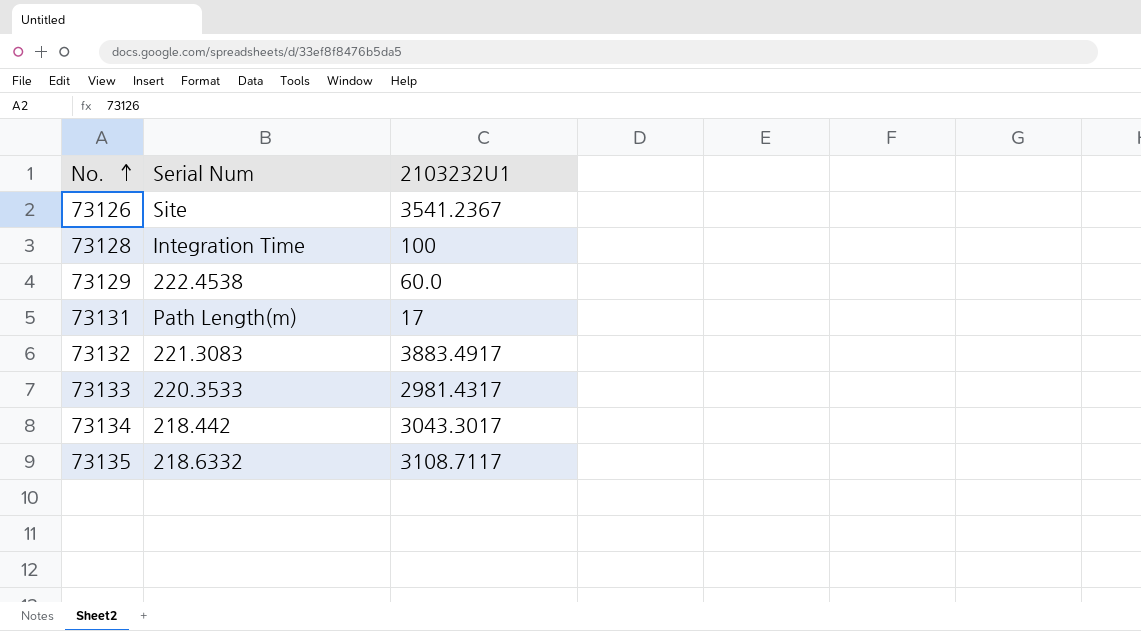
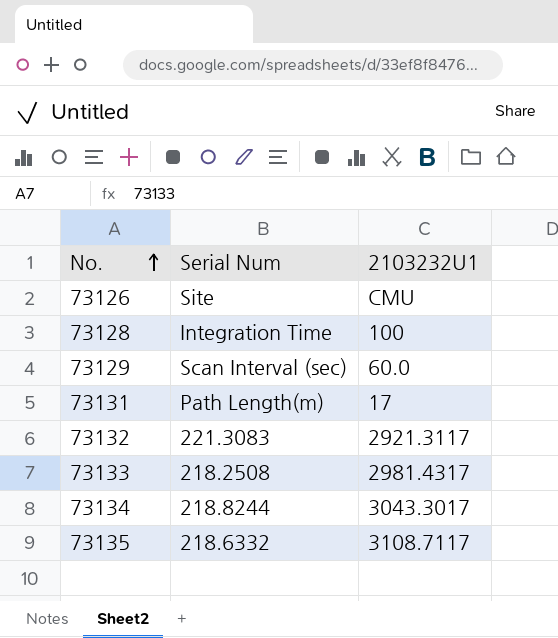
73126 | 2103232U1: 3541.2367 -> CMU
73129 | Serial Num: 222.4538 -> Scan Interval (sec)
73132 | 2103232U1: 3883.4917 -> 2921.3117
73133 | Serial Num: 220.3533 -> 218.2508
73134 | Serial Num: 218.442 -> 218.8244

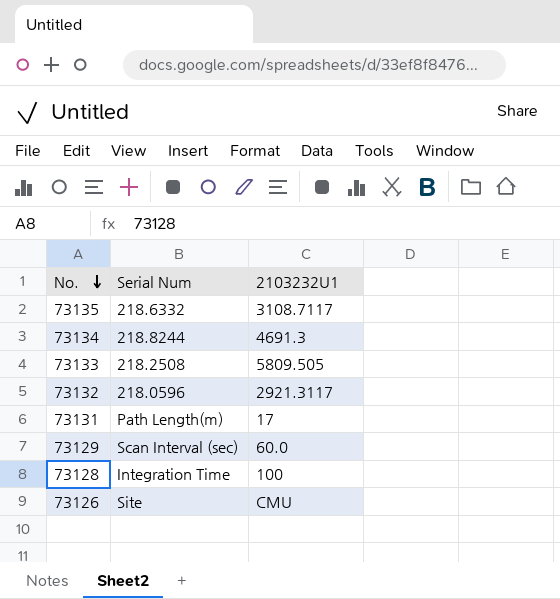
row order: No. ascending -> No. descending
73134 | 2103232U1: 3043.3017 -> 4691.3
73133 | 2103232U1: 2981.4317 -> 5809.505
73132 | Serial Num: 221.3083 -> 218.0596

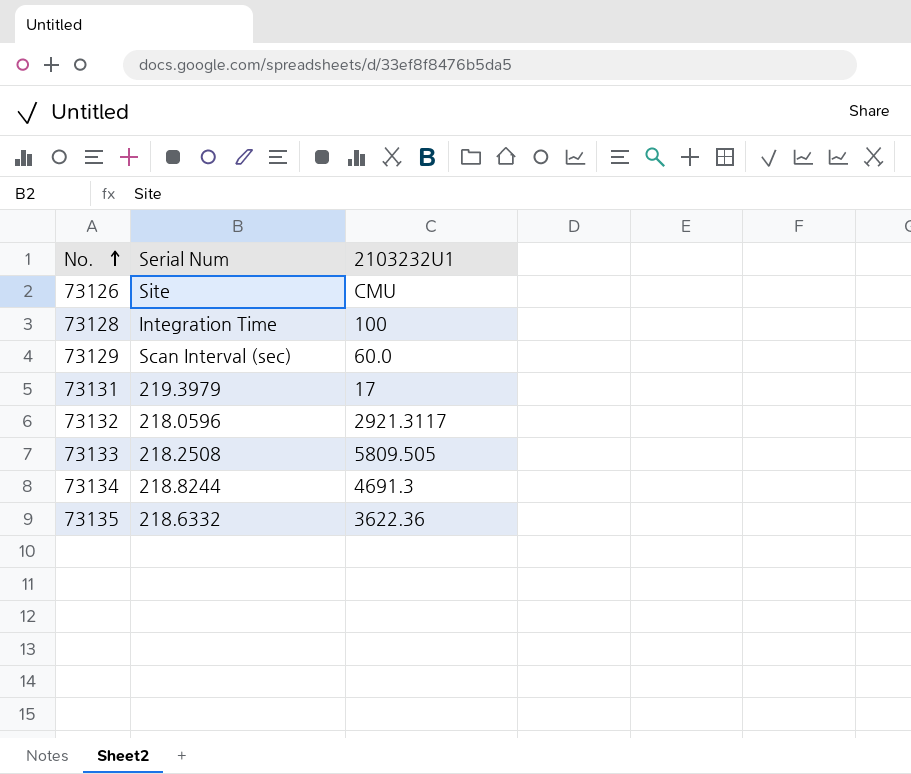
row order: No. descending -> No. ascending
73131 | Serial Num: Path Length(m) -> 219.3979
73135 | 2103232U1: 3108.7117 -> 3622.36

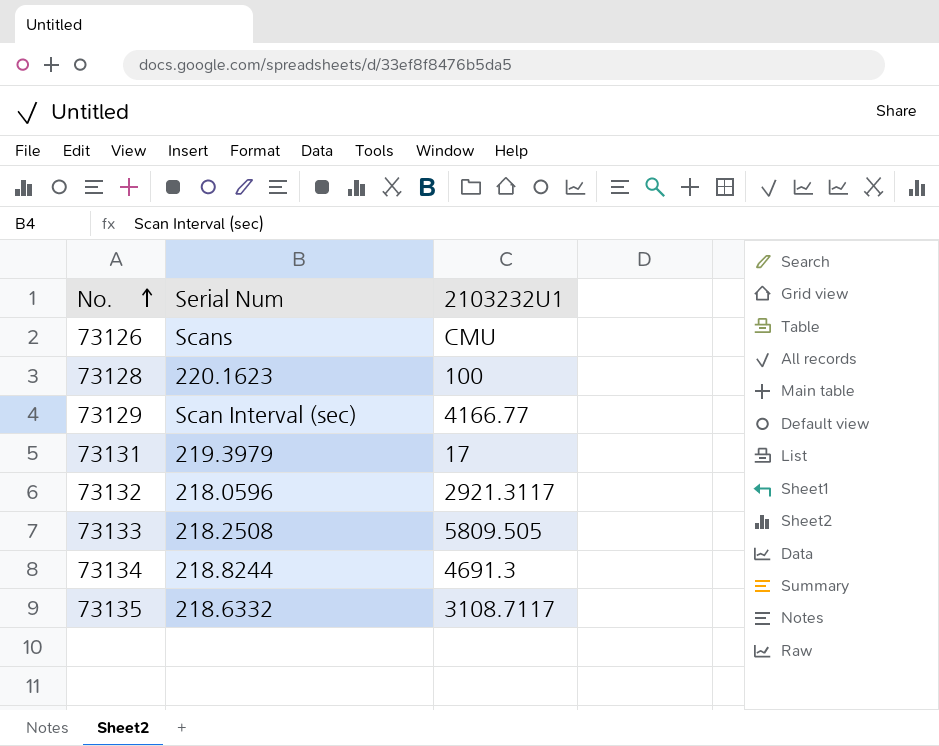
73126 | Serial Num: Site -> Scans
73128 | Serial Num: Integration Time -> 220.1623
73129 | 2103232U1: 60.0 -> 4166.77
73135 | 2103232U1: 3622.36 -> 3108.7117

